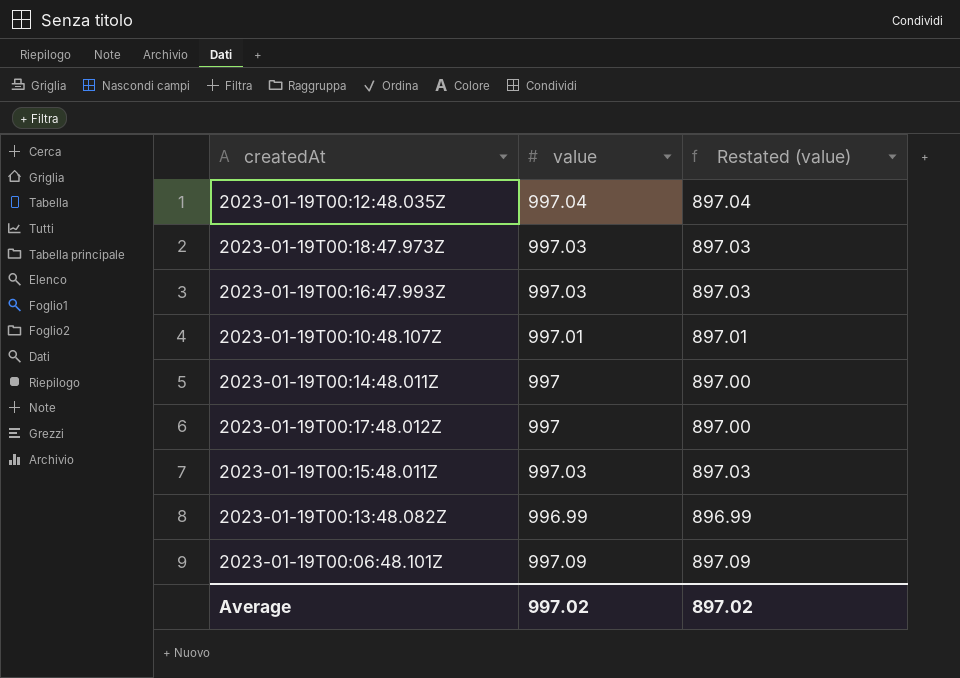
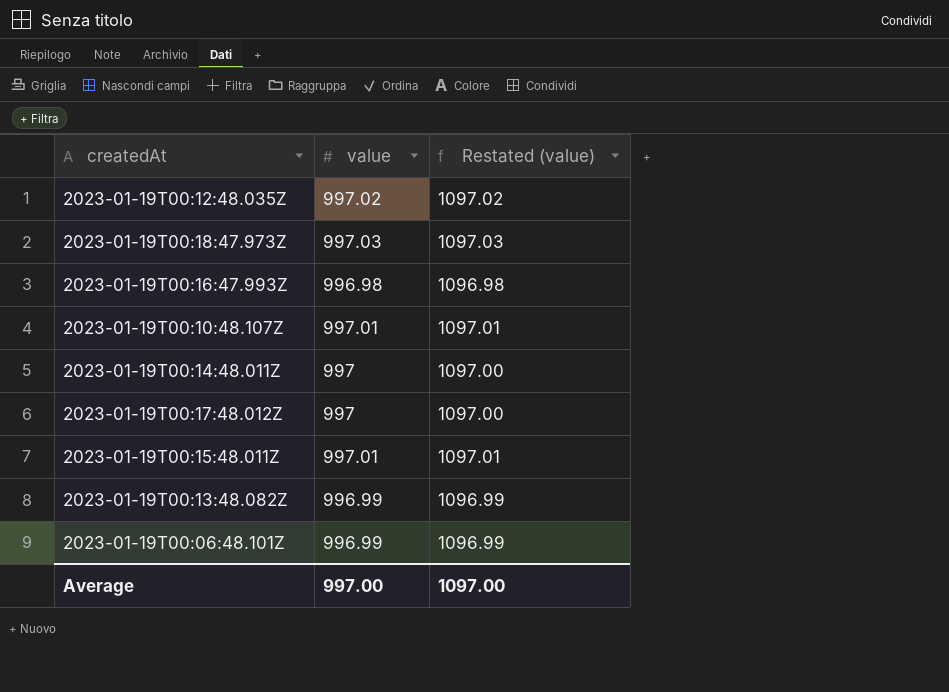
column Restated (value) | formula: [value] - 100 -> [value] + 100
2023-01-19T00:12:48.035Z | value: 997.04 -> 997.02
2023-01-19T00:16:47.993Z | value: 997.03 -> 996.98
2023-01-19T00:15:48.011Z | value: 997.03 -> 997.01
2023-01-19T00:06:48.101Z | value: 997.09 -> 996.99
Average | value: 997.02 -> 997.00
Average | Restated (value): 897.02 -> 1097.00

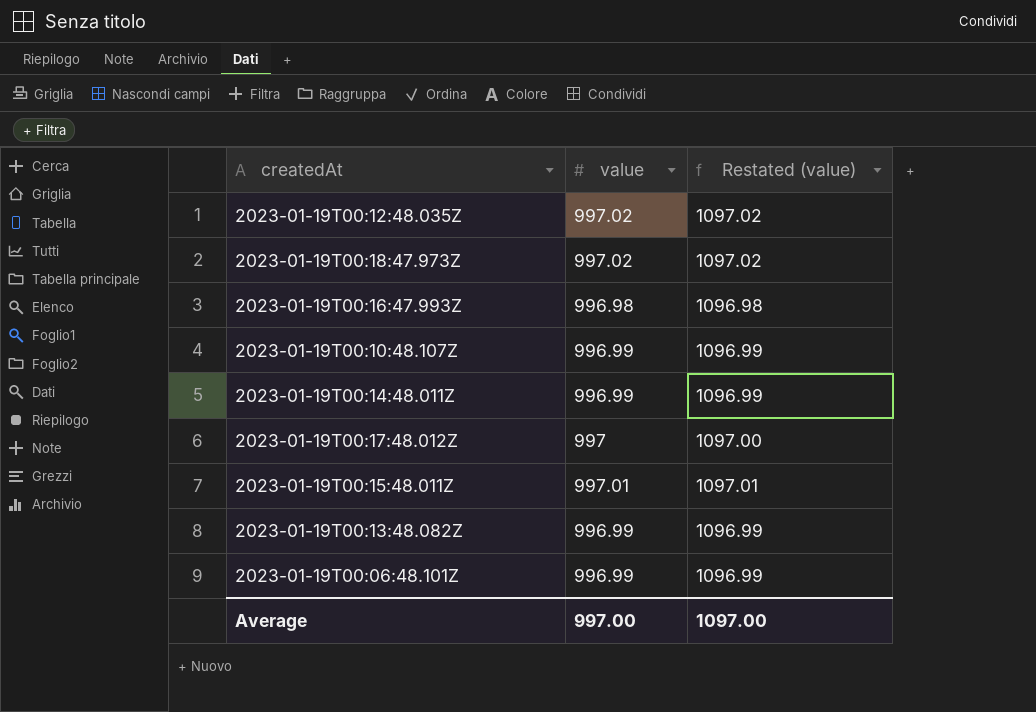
2023-01-19T00:18:47.973Z | value: 997.03 -> 997.02
2023-01-19T00:18:47.973Z | Restated (value): 1097.03 -> 1097.02
2023-01-19T00:10:48.107Z | value: 997.01 -> 996.99
2023-01-19T00:10:48.107Z | Restated (value): 1097.01 -> 1096.99
2023-01-19T00:14:48.011Z | value: 997 -> 996.99
2023-01-19T00:14:48.011Z | Restated (value): 1097.00 -> 1096.99

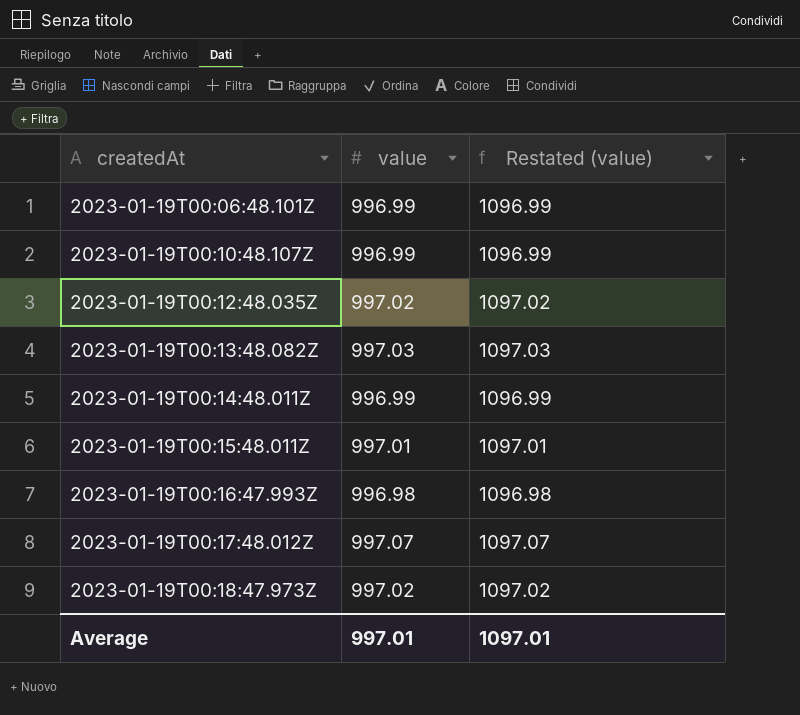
row order: none -> createdAt ascending
2023-01-19T00:13:48.082Z | value: 996.99 -> 997.03
2023-01-19T00:13:48.082Z | Restated (value): 1096.99 -> 1097.03
2023-01-19T00:17:48.012Z | value: 997 -> 997.07
2023-01-19T00:17:48.012Z | Restated (value): 1097.00 -> 1097.07
Average | value: 997.00 -> 997.01
Average | Restated (value): 1097.00 -> 1097.01

